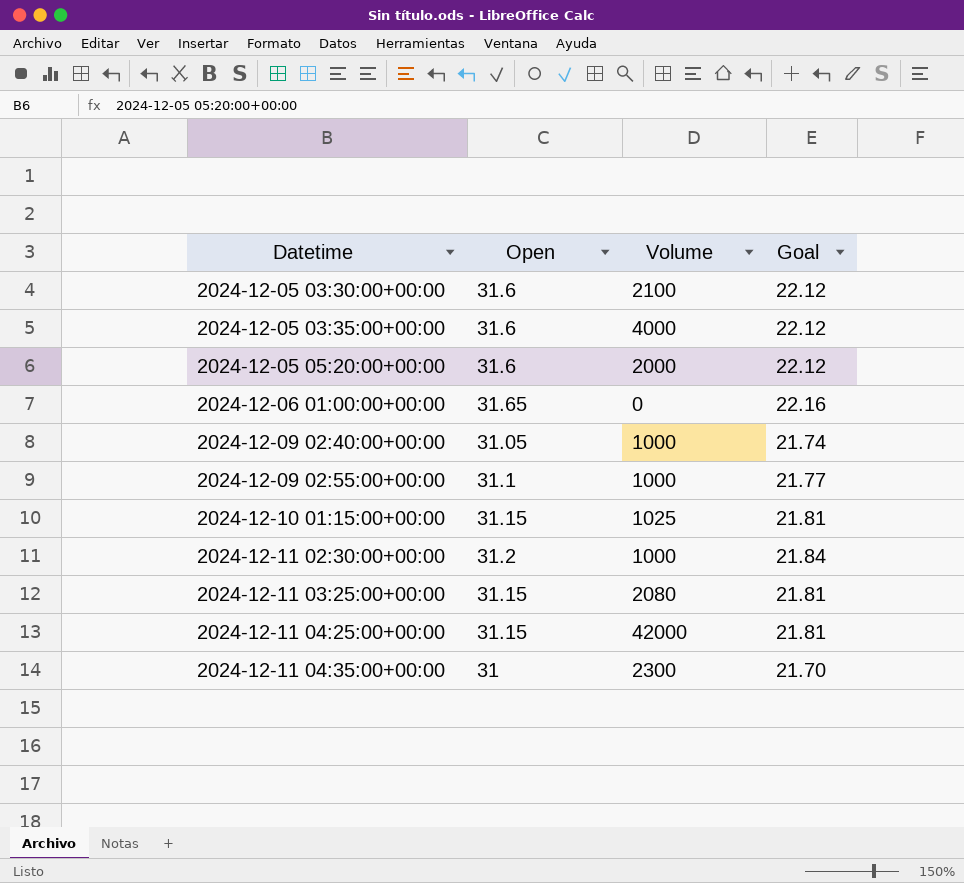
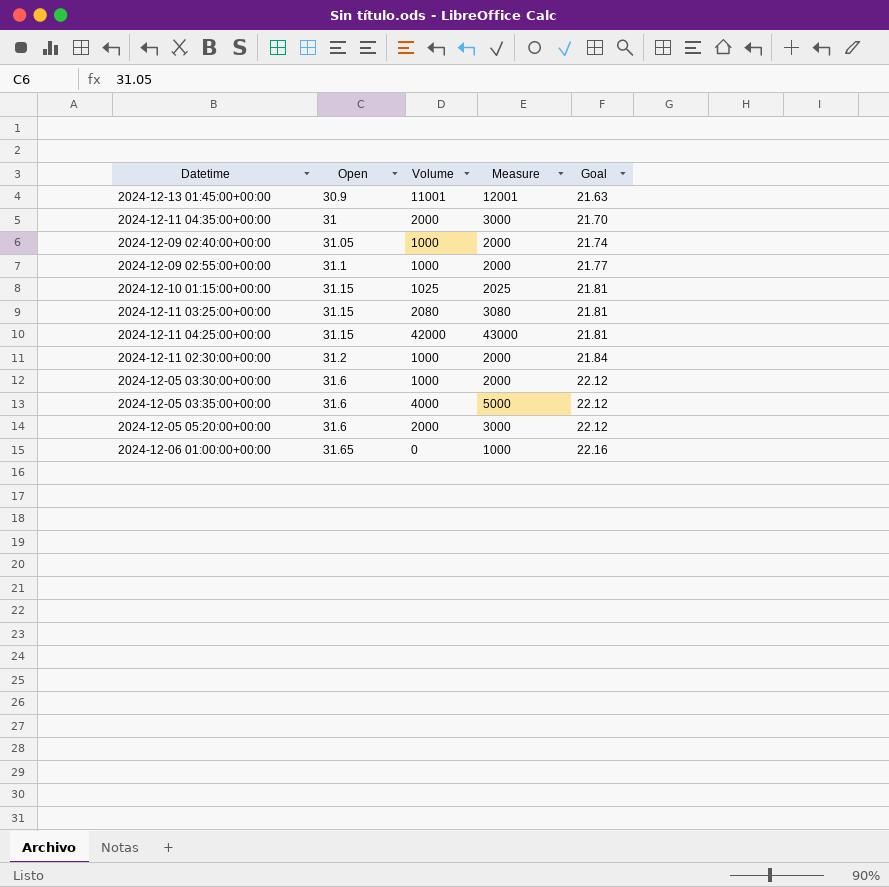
row order: Datetime ascending -> Open ascending
column Measure | formula: none -> [Volume] + 1000
row 2024-12-13 01:45:00+00:00: none -> 30.9 | 11001 | 12001 | 21.63
2024-12-11 04:35:00+00:00 | Volume: 2300 -> 2000
2024-12-05 03:30:00+00:00 | Volume: 2100 -> 1000

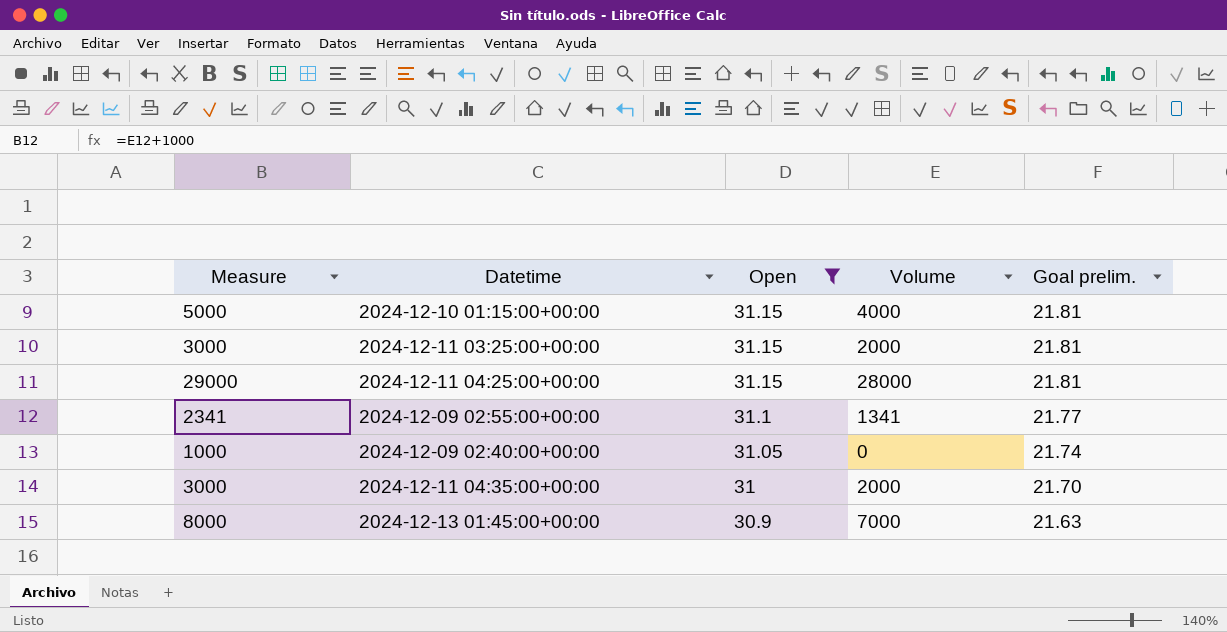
filter: none -> Open <= 31.15
row order: Open ascending -> Open descending
column Measure | position: 4 -> 1
column name: Goal -> Goal prelim.
2024-12-10 01:15:00+00:00 | Measure: 2025 -> 5000
2024-12-10 01:15:00+00:00 | Volume: 1025 -> 4000
2024-12-11 03:25:00+00:00 | Measure: 3080 -> 3000
2024-12-11 03:25:00+00:00 | Volume: 2080 -> 2000
2024-12-11 04:25:00+00:00 | Measure: 43000 -> 29000
2024-12-11 04:25:00+00:00 | Volume: 42000 -> 28000
2024-12-09 02:55:00+00:00 | Measure: 2000 -> 2341
2024-12-09 02:55:00+00:00 | Volume: 1000 -> 1341
2024-12-09 02:40:00+00:00 | Measure: 2000 -> 1000
2024-12-09 02:40:00+00:00 | Volume: 1000 -> 0
2024-12-13 01:45:00+00:00 | Measure: 12001 -> 8000
2024-12-13 01:45:00+00:00 | Volume: 11001 -> 7000

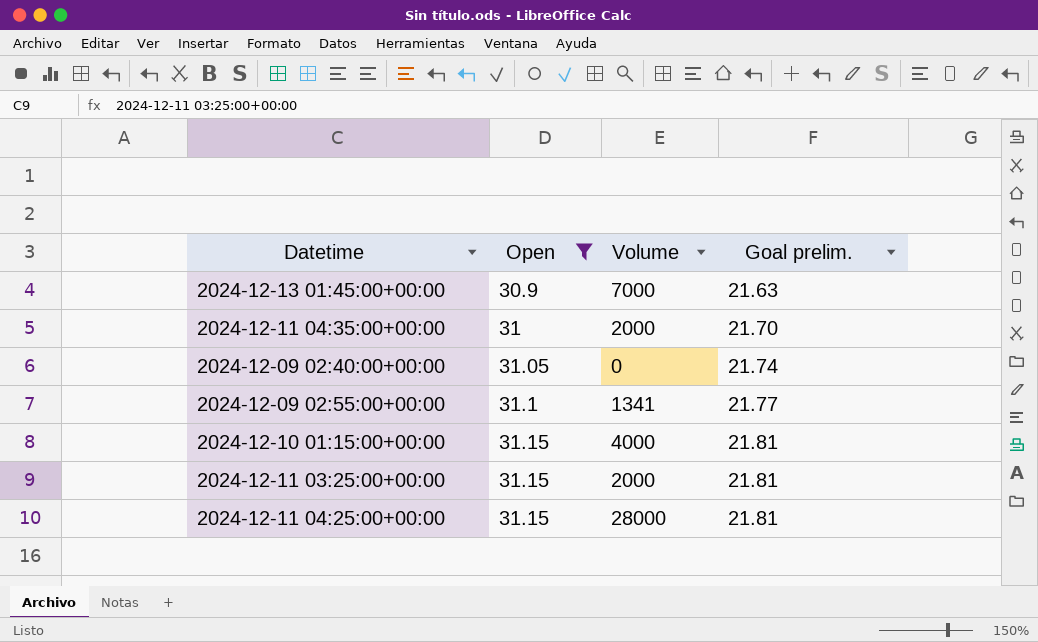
row order: Open descending -> Open ascending
column Measure | formula: [Volume] + 1000 -> none

